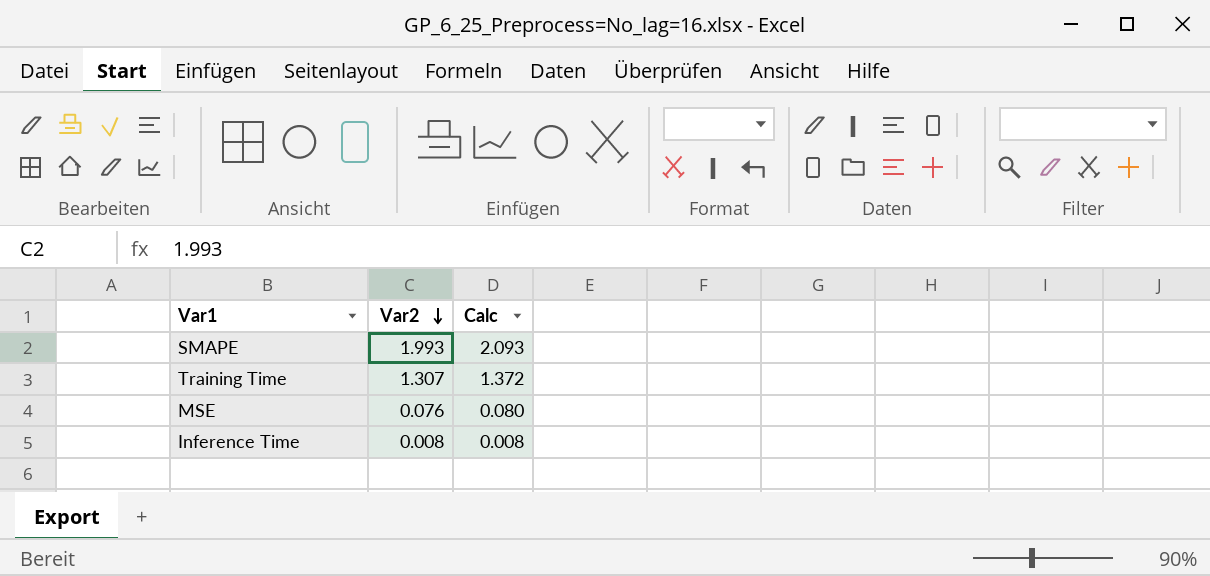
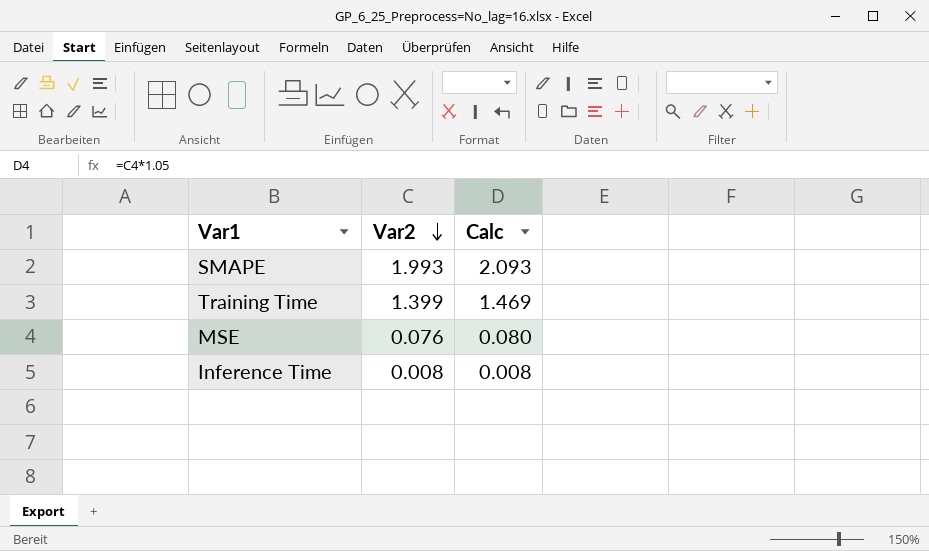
Training Time | Var2: 1.307 -> 1.399
Training Time | Calc: 1.372 -> 1.469

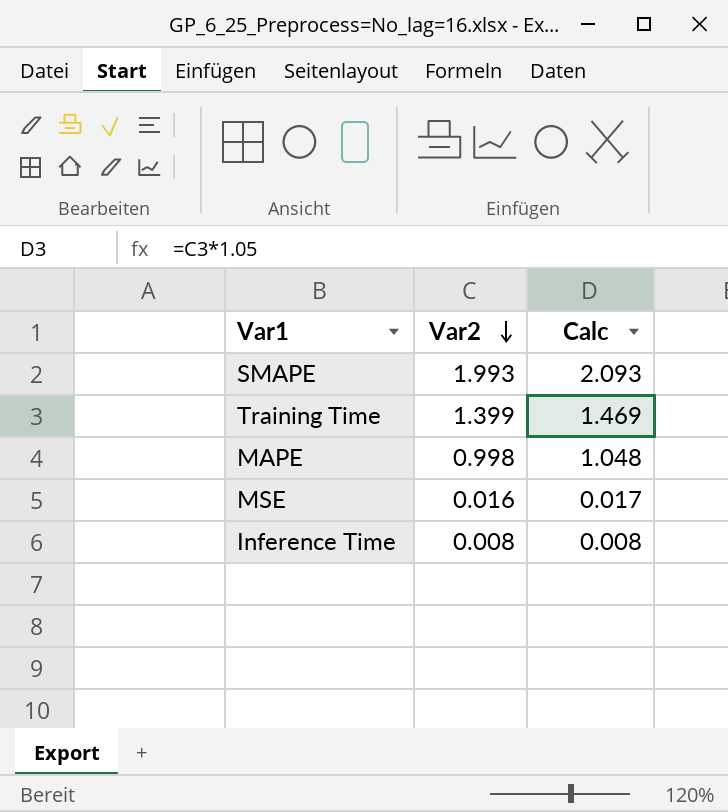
row MAPE: none -> 0.998 | 1.048
MSE | Var2: 0.076 -> 0.016
MSE | Calc: 0.080 -> 0.017

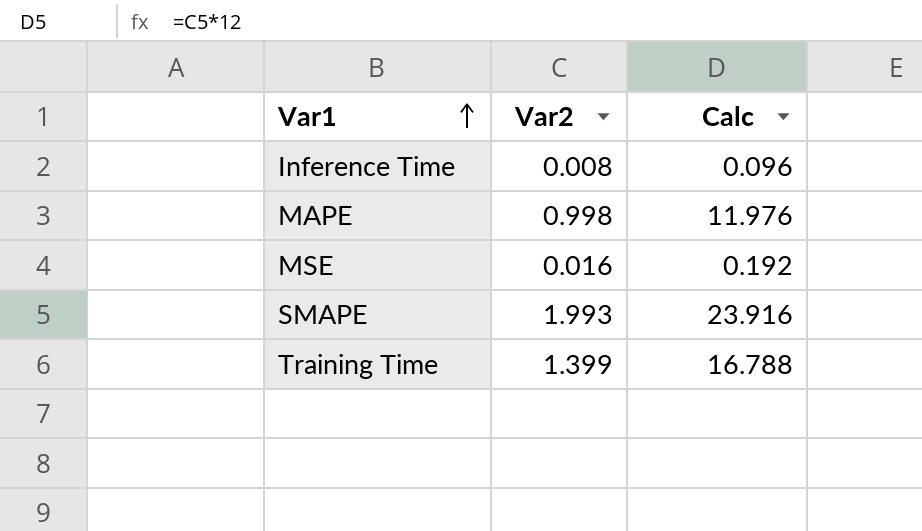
row order: Var2 descending -> Var1 ascending
column Calc | formula: [Var2] * 1.05 -> [Var2] * 12

